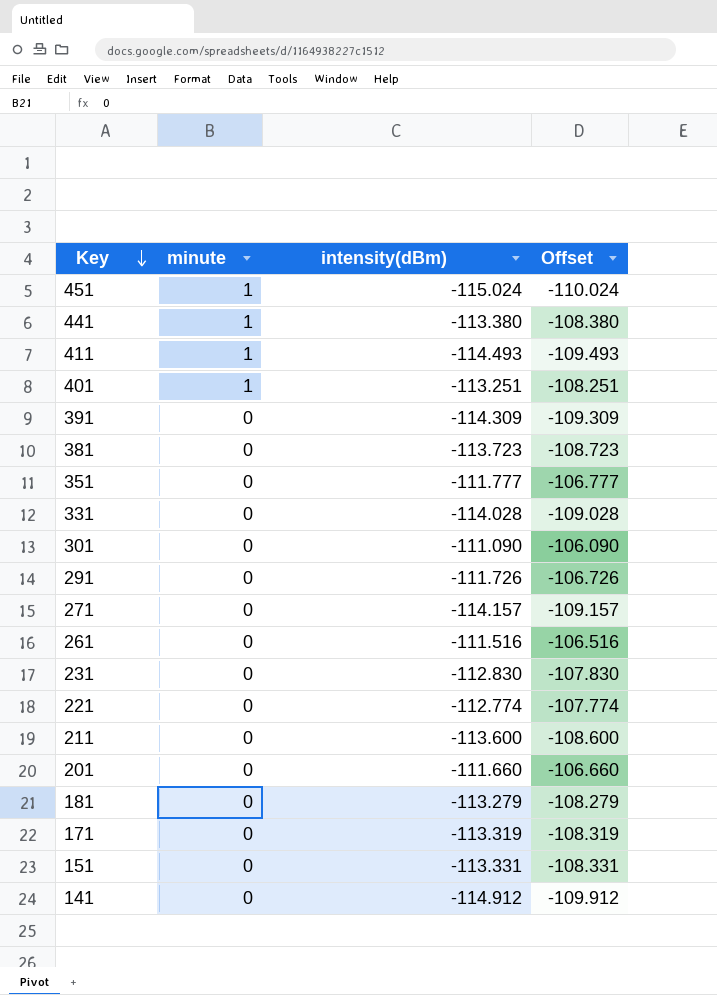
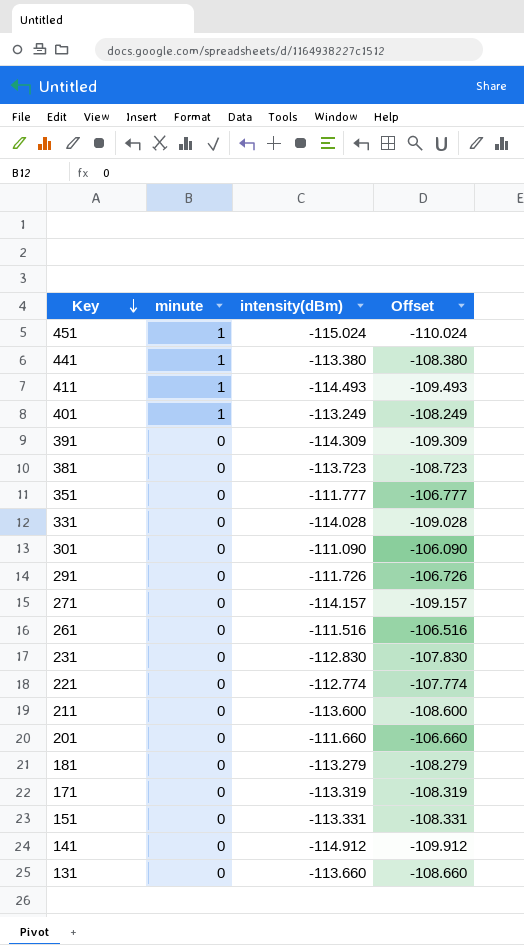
401 | intensity(dBm): -113.251 -> -113.249
401 | Offset: -108.251 -> -108.249
row 131: none -> 0 | -113.660 | -108.660

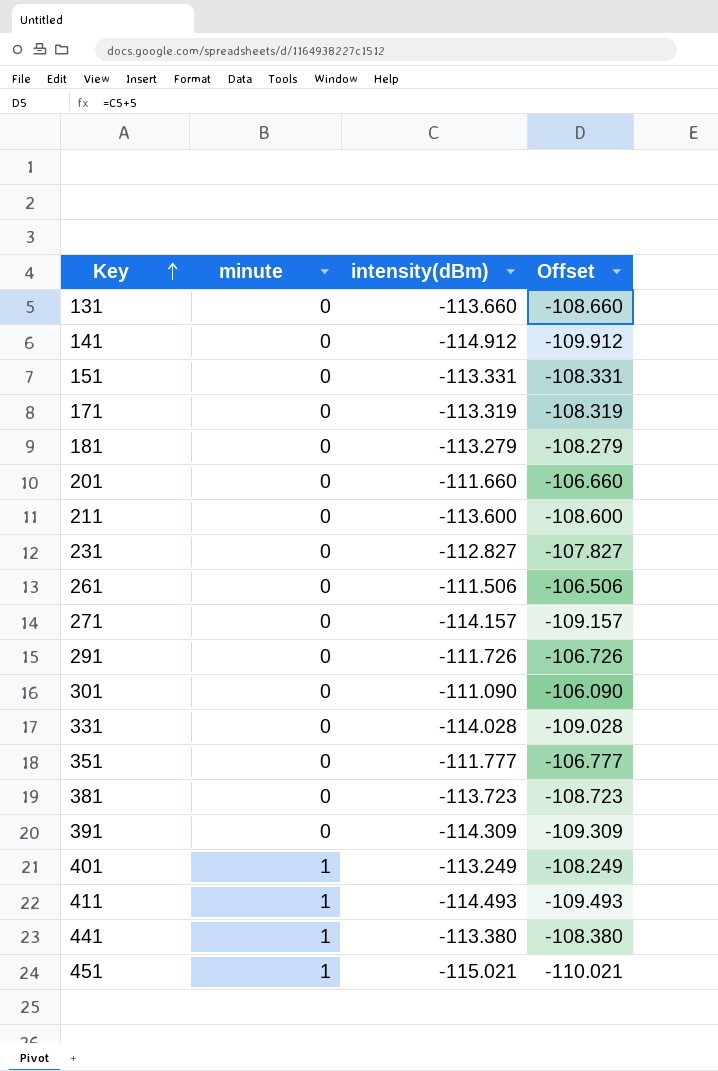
row order: Key descending -> Key ascending
row 221: 0 | -112.774 | -107.774 -> none
231 | intensity(dBm): -112.830 -> -112.827
231 | Offset: -107.830 -> -107.827
261 | intensity(dBm): -111.516 -> -111.506
261 | Offset: -106.516 -> -106.506
451 | intensity(dBm): -115.024 -> -115.021
451 | Offset: -110.024 -> -110.021

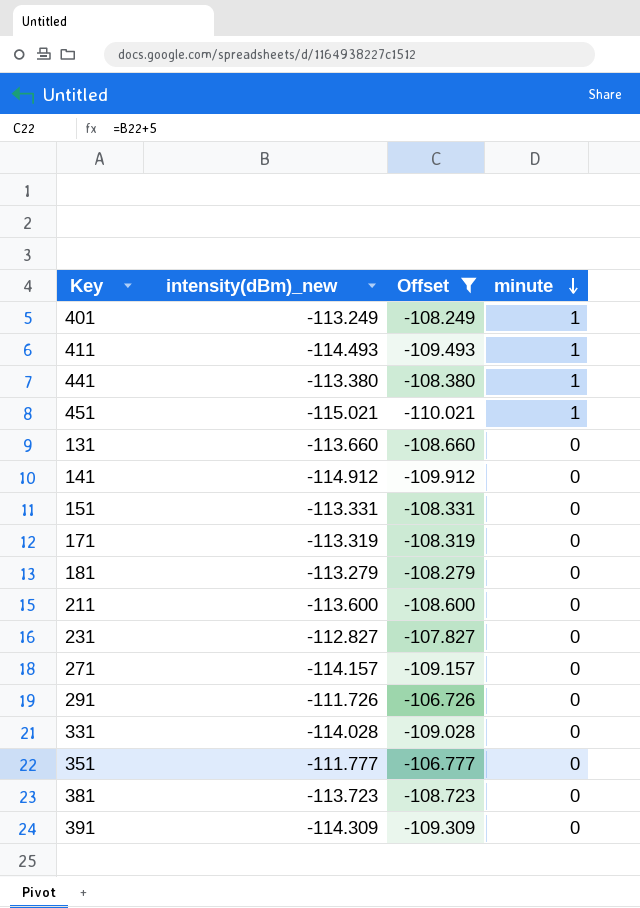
filter: none -> Offset <= -106.726
row order: Key ascending -> minute descending
column name: intensity(dBm) -> intensity(dBm)_new
column minute | position: 2 -> 4

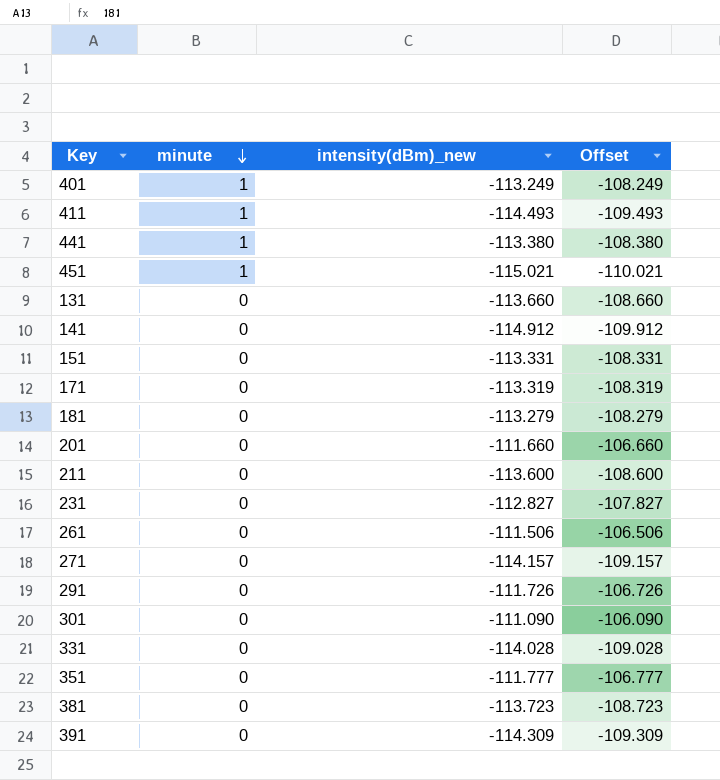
filter: Offset <= -106.726 -> none
column minute | position: 4 -> 2

